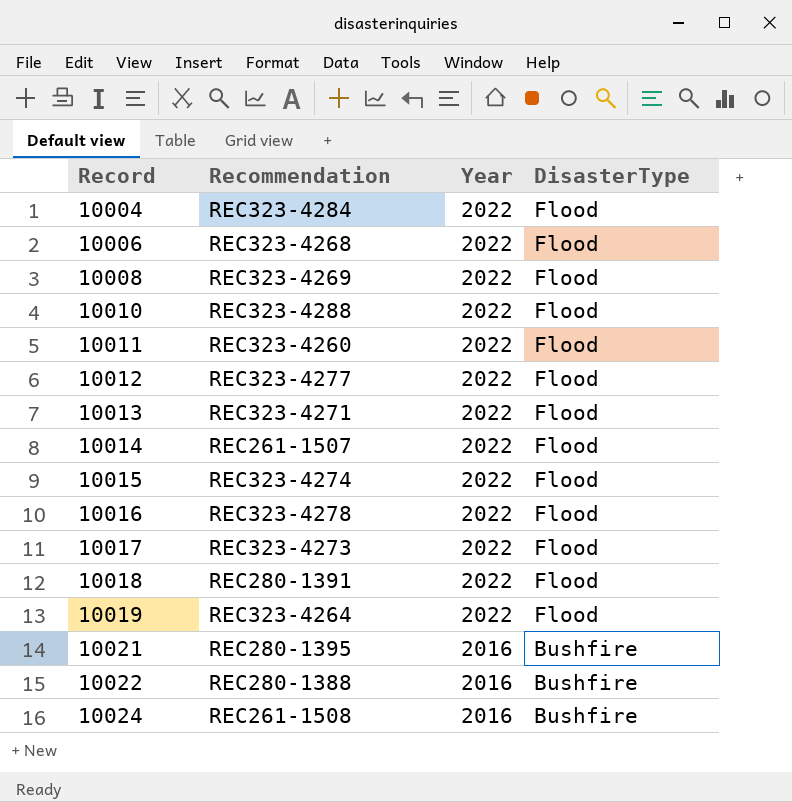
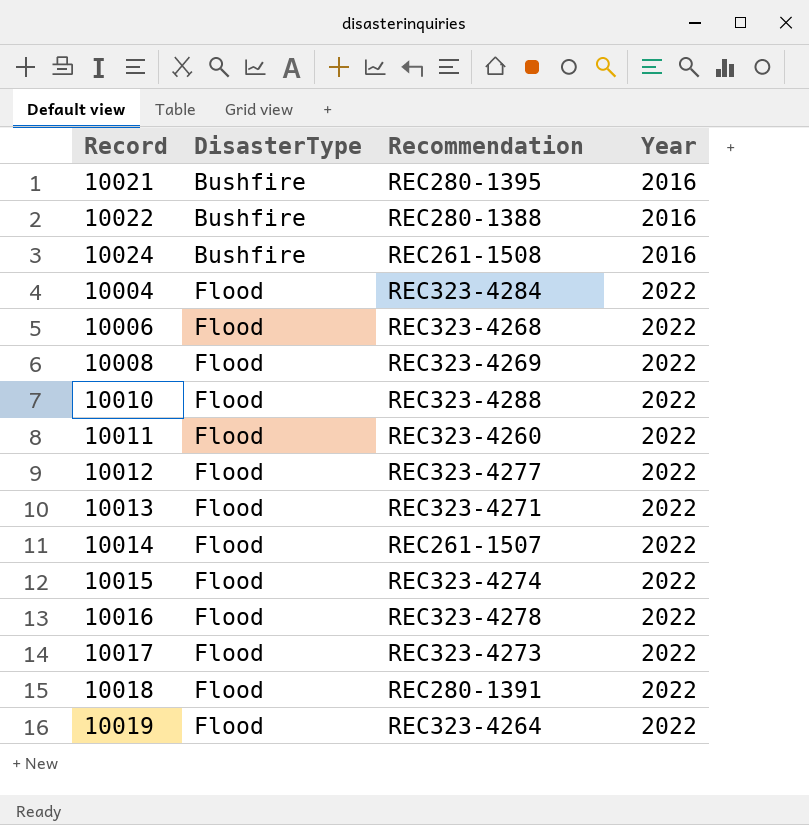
row order: Record ascending -> DisasterType ascending
column DisasterType | position: 4 -> 2

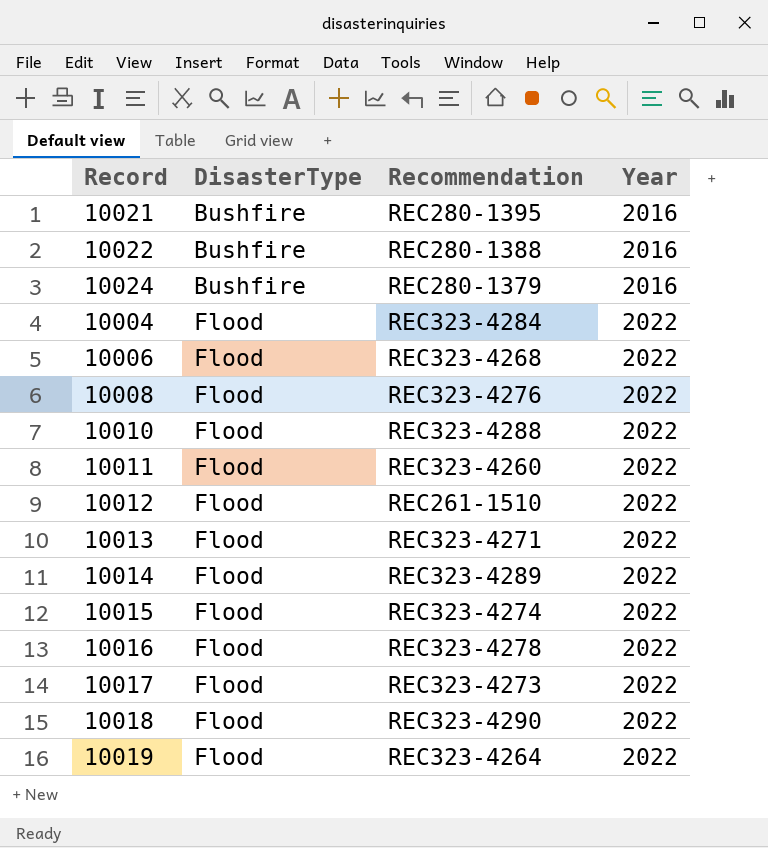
10024 | Recommendation: REC261-1508 -> REC280-1379
10008 | Recommendation: REC323-4269 -> REC323-4276
10012 | Recommendation: REC323-4277 -> REC261-1510
10014 | Recommendation: REC261-1507 -> REC323-4289
10018 | Recommendation: REC280-1391 -> REC323-4290

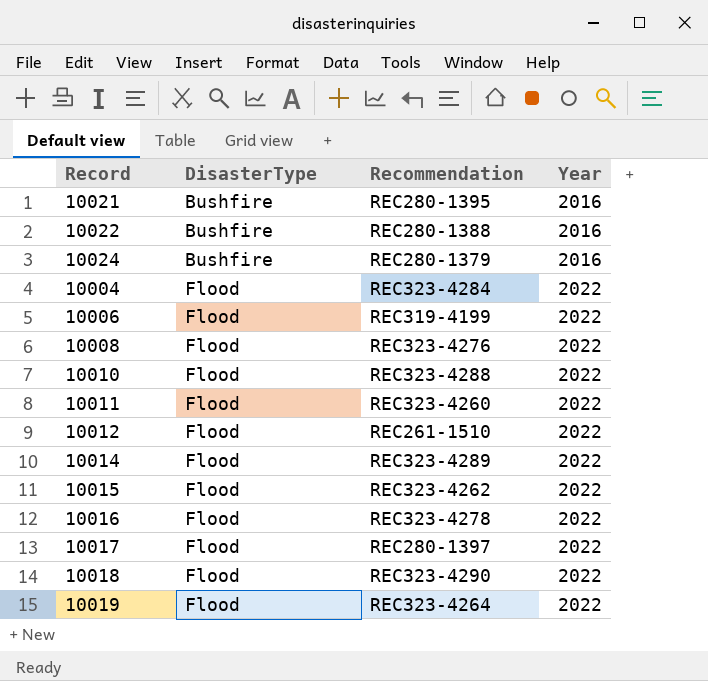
row 10013: Flood | REC323-4271 | 2022 -> none
10006 | Recommendation: REC323-4268 -> REC319-4199
10015 | Recommendation: REC323-4274 -> REC323-4262
10017 | Recommendation: REC323-4273 -> REC280-1397

